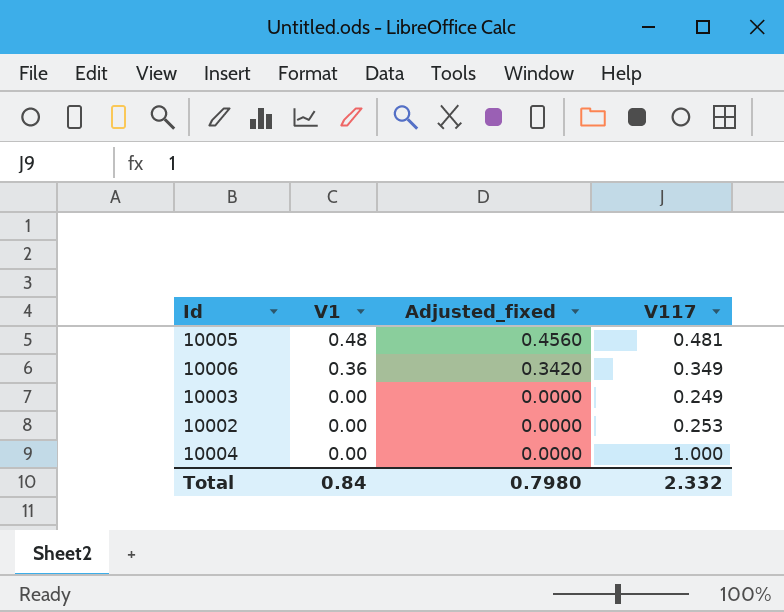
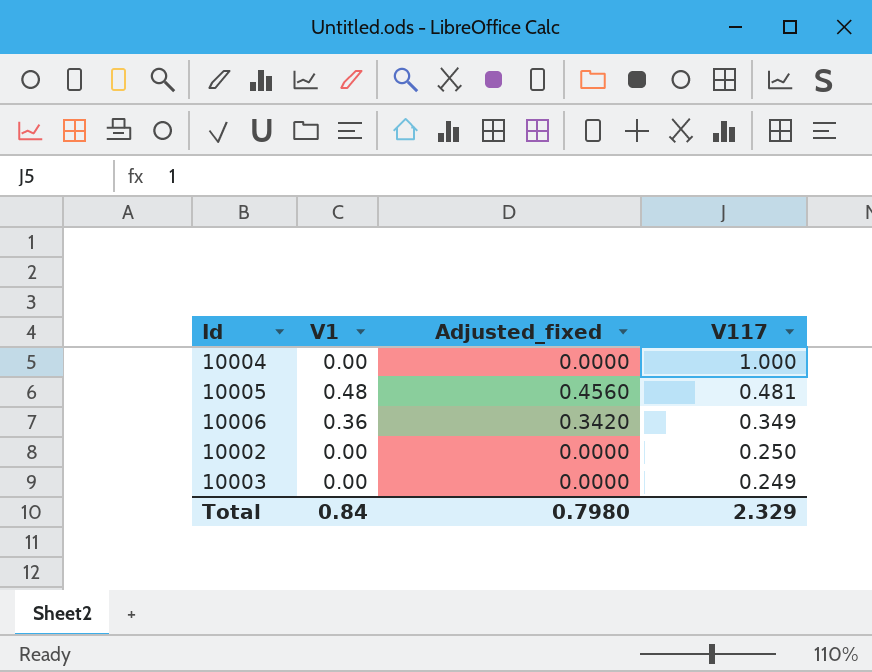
row order: V1 descending -> V117 descending
10002 | V117: 0.253 -> 0.250
Total | V117: 2.332 -> 2.329

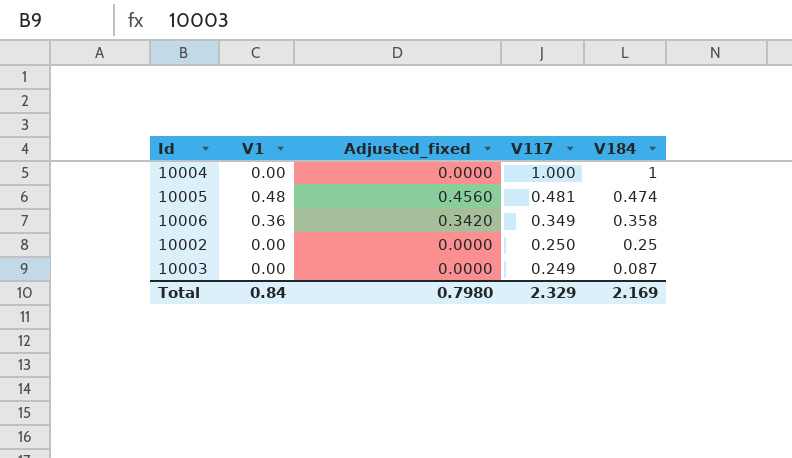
column V184 | position: none -> 5

